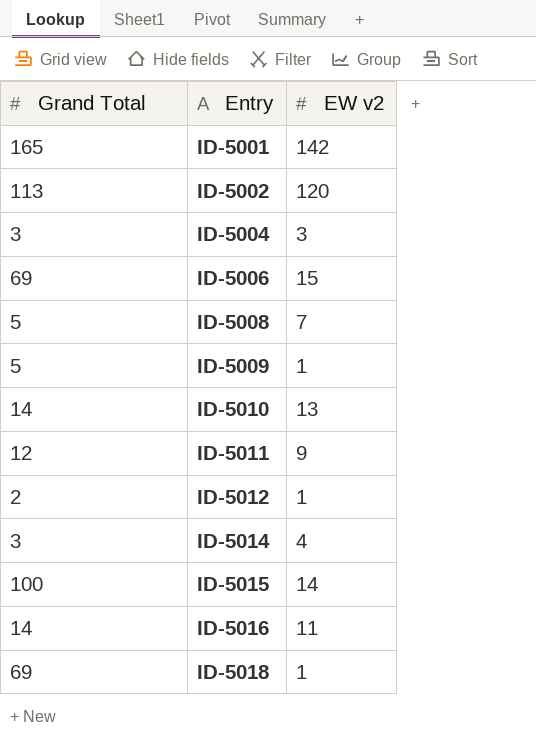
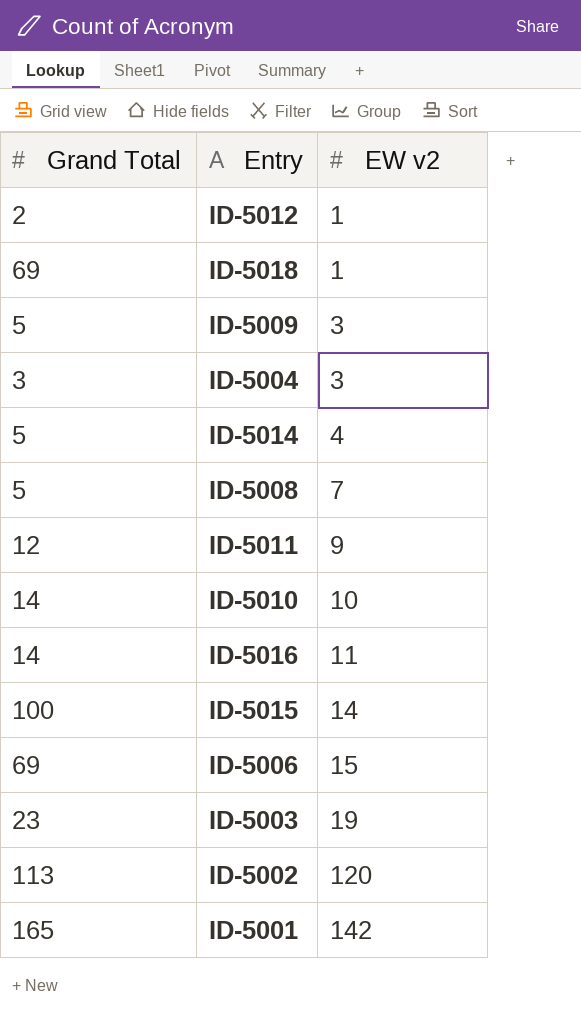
row order: Entry ascending -> EW v2 ascending
ID-5009 | EW v2: 1 -> 3
ID-5014 | Grand Total: 3 -> 5
ID-5010 | EW v2: 13 -> 10
row ID-5003: none -> 23 | 19

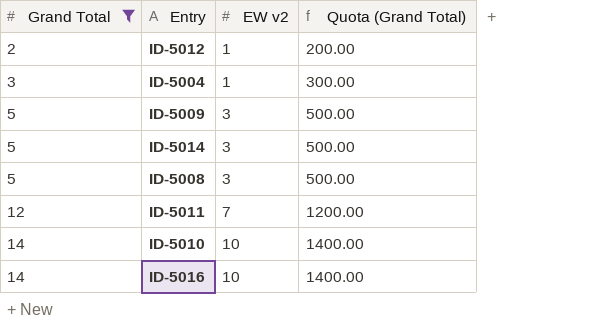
filter: none -> Grand Total <= 14
row order: EW v2 ascending -> Grand Total ascending
column Quota (Grand Total) | formula: none -> [Grand Total] * 100
ID-5004 | EW v2: 3 -> 1
ID-5014 | EW v2: 4 -> 3
ID-5008 | EW v2: 7 -> 3
ID-5011 | EW v2: 9 -> 7
ID-5016 | EW v2: 11 -> 10

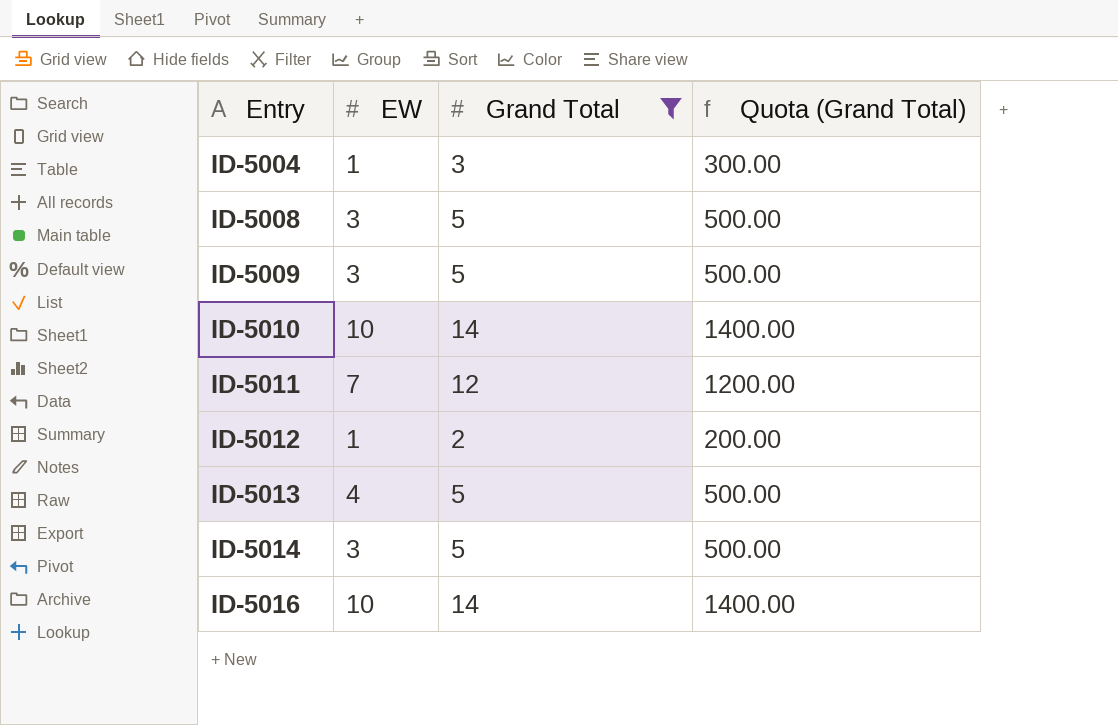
row order: Grand Total ascending -> Entry ascending
column name: EW v2 -> EW
column Grand Total | position: 1 -> 3
row ID-5013: none -> 4 | 5 | 500.00

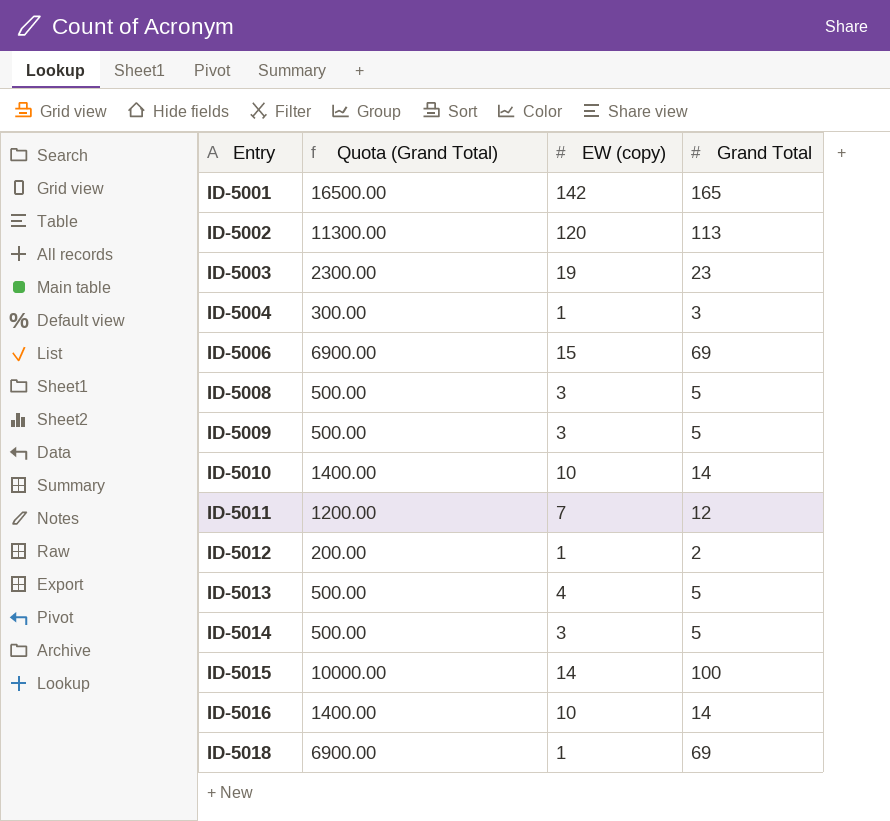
filter: Grand Total <= 14 -> none
column Quota (Grand Total) | position: 4 -> 2
column name: EW -> EW (copy)

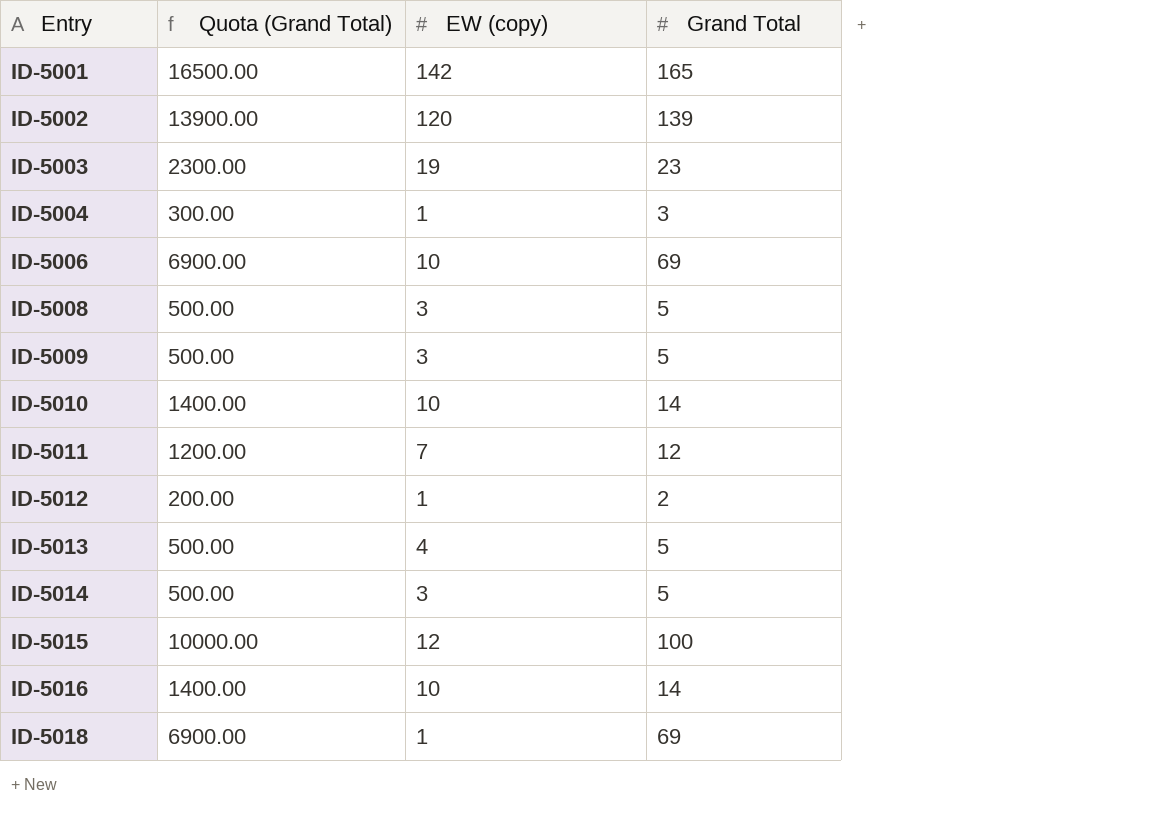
ID-5002 | Quota (Grand Total): 11300.00 -> 13900.00
ID-5002 | Grand Total: 113 -> 139
ID-5006 | EW (copy): 15 -> 10
ID-5015 | EW (copy): 14 -> 12

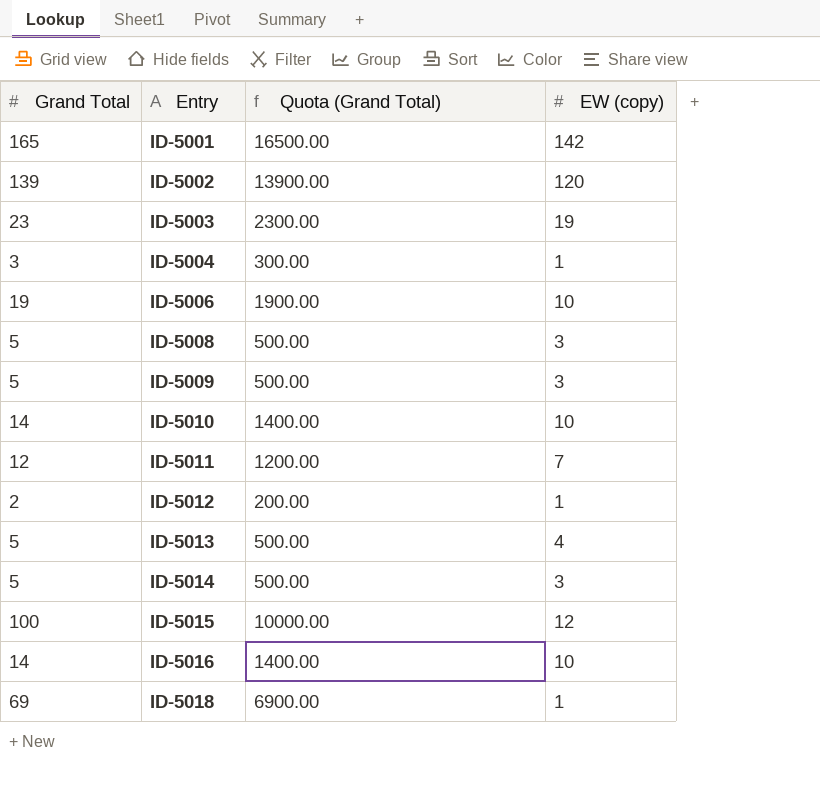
column Grand Total | position: 4 -> 1
ID-5006 | Grand Total: 69 -> 19
ID-5006 | Quota (Grand Total): 6900.00 -> 1900.00

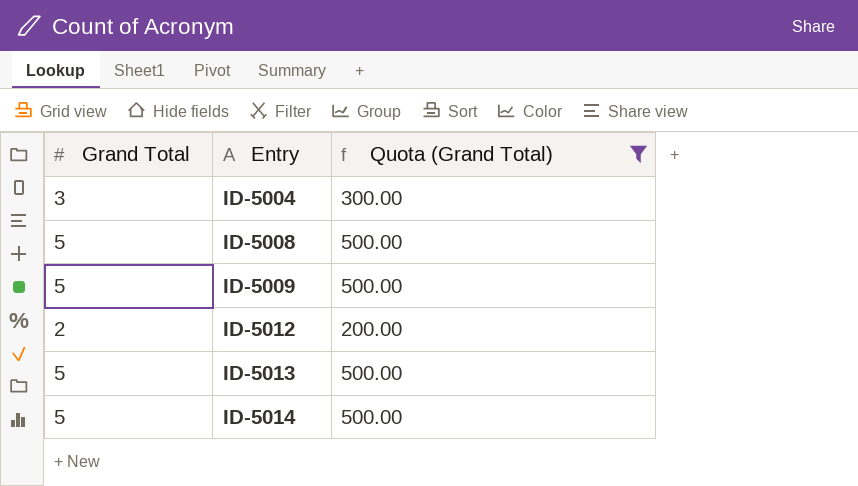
filter: none -> Quota (Grand Total) <= 500.00
column EW (copy) | position: 4 -> none

